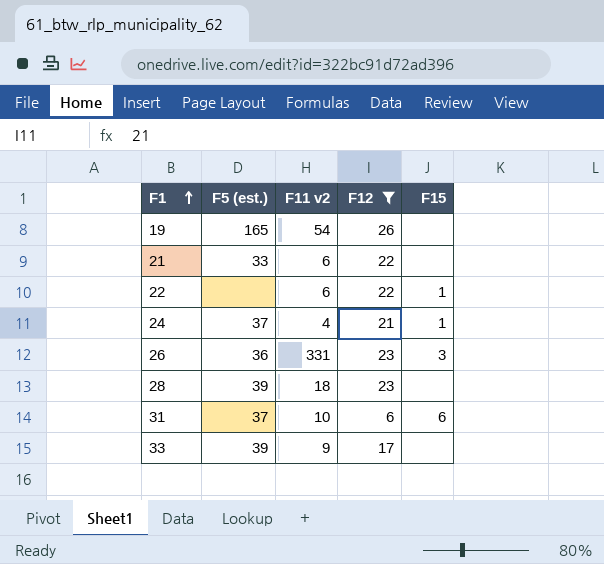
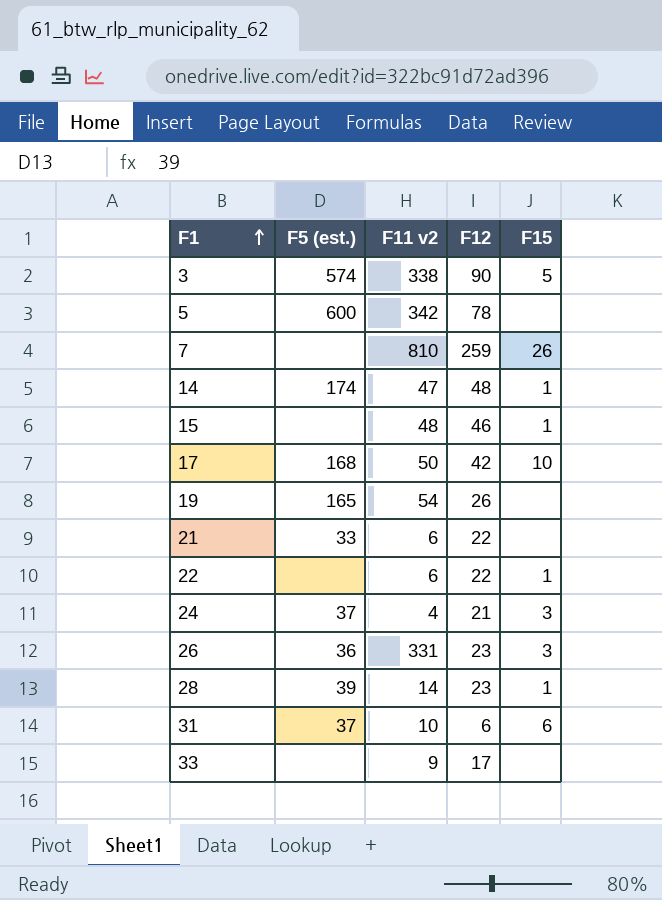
filter: F12 <= 26 -> none
24 | F15: 1 -> 3
28 | F11 v2: 18 -> 14
28 | F15: none -> 1
33 | F5 (est.): 39 -> none

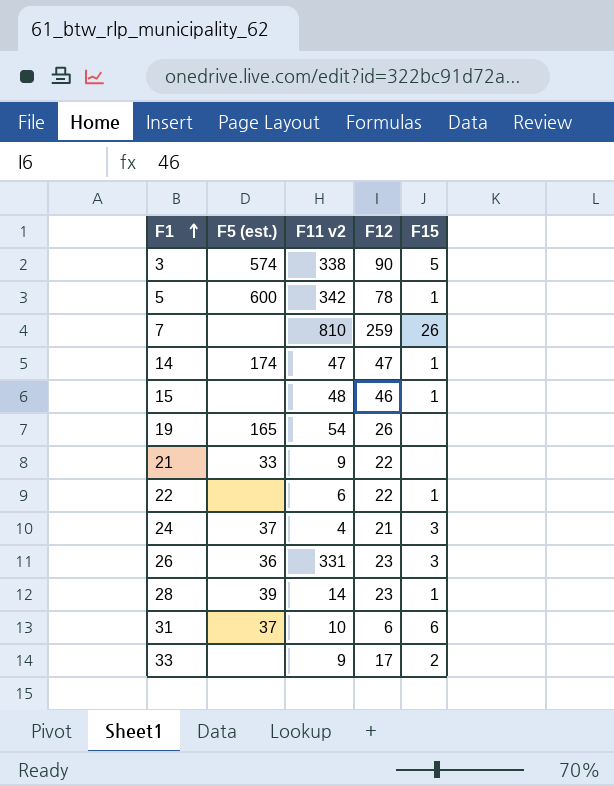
row 17: 168 | 50 | 42 | 10 -> none
5 | F15: none -> 1
14 | F12: 48 -> 47
21 | F11 v2: 6 -> 9
33 | F15: none -> 2

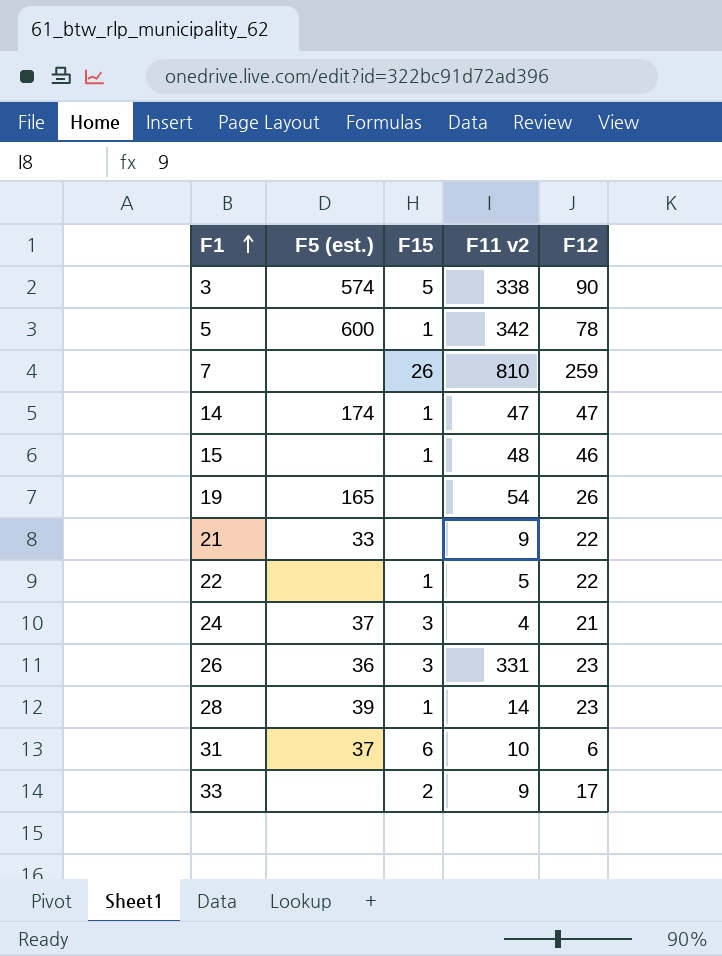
column F15 | position: 5 -> 3
22 | F11 v2: 6 -> 5

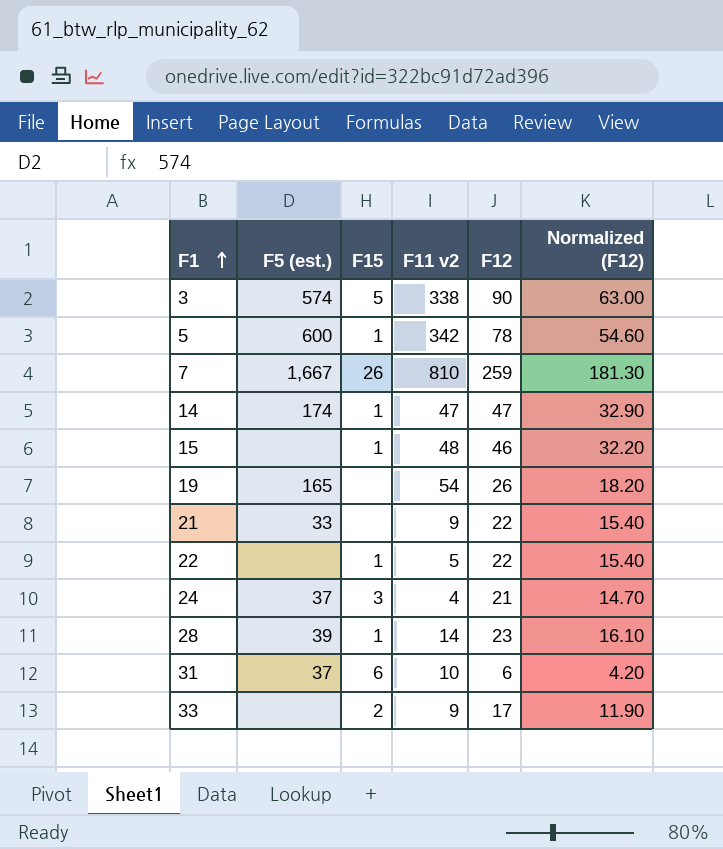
column Normalized (F12) | formula: none -> [F12] * 0.7
row 26: 36 | 3 | 331 | 23 -> none
7 | F5 (est.): none -> 1,667

